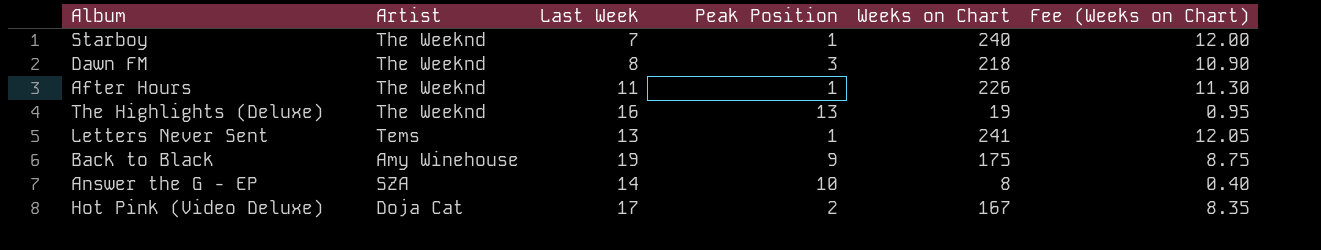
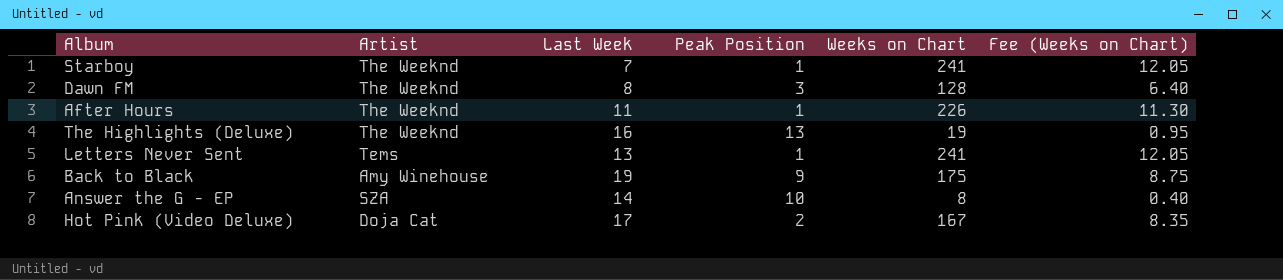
Starboy | Weeks on Chart: 240 -> 241
Starboy | Fee (Weeks on Chart): 12.00 -> 12.05
Dawn FM | Weeks on Chart: 218 -> 128
Dawn FM | Fee (Weeks on Chart): 10.90 -> 6.40

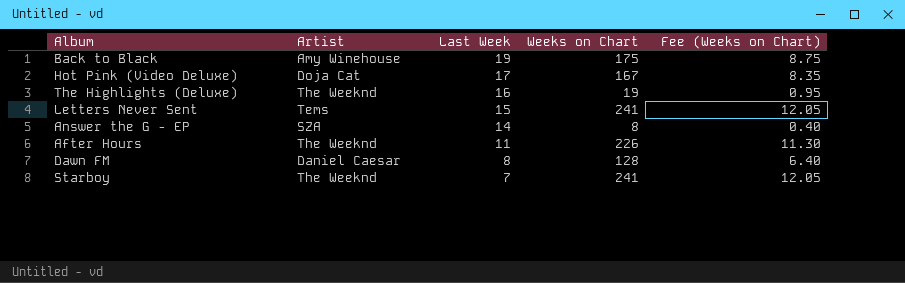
row order: none -> Last Week descending
column Peak Position | position: 4 -> none
Letters Never Sent | Last Week: 13 -> 15
Dawn FM | Artist: The Weeknd -> Daniel Caesar

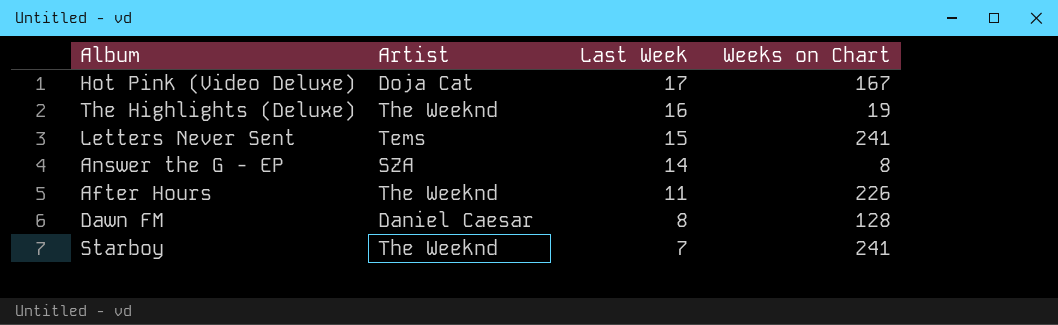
column Fee (Weeks on Chart) | formula: [Weeks on Chart] * 0.05 -> none
row Back to Black: Amy Winehouse | 19 | 175 | 8.75 -> none

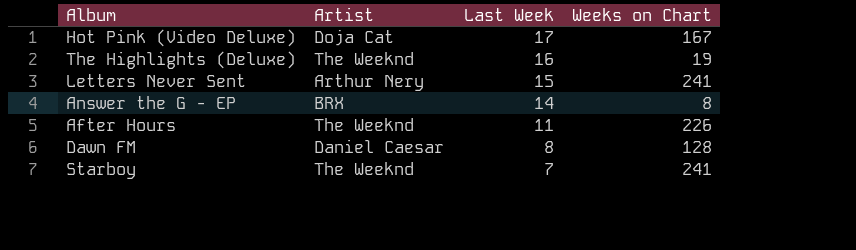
Letters Never Sent | Artist: Tems -> Arthur Nery
Answer the G - EP | Artist: SZA -> BRX

